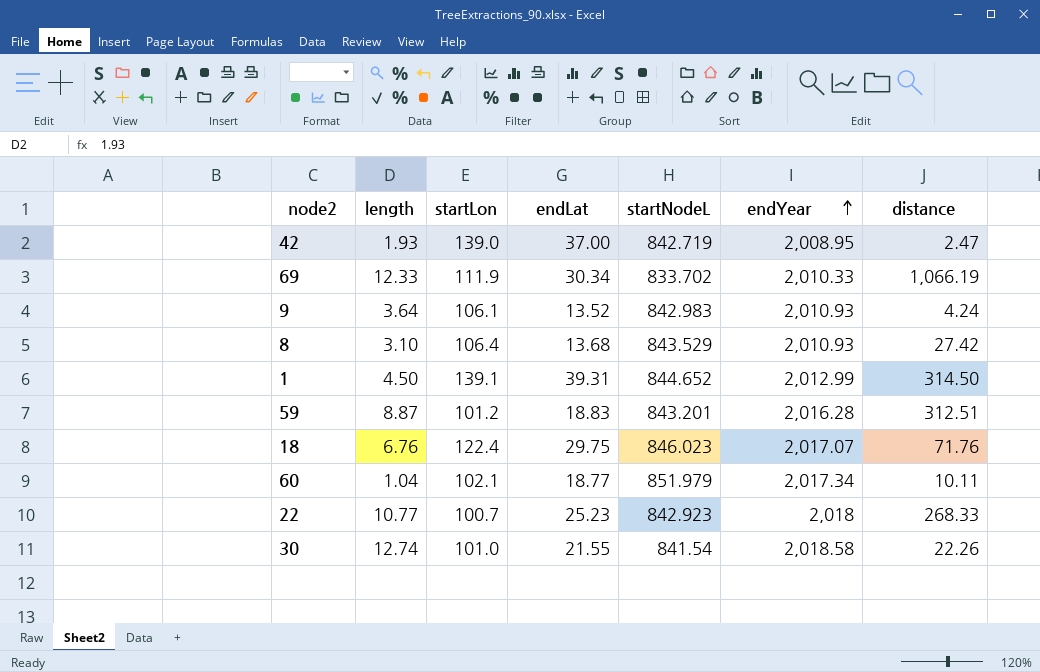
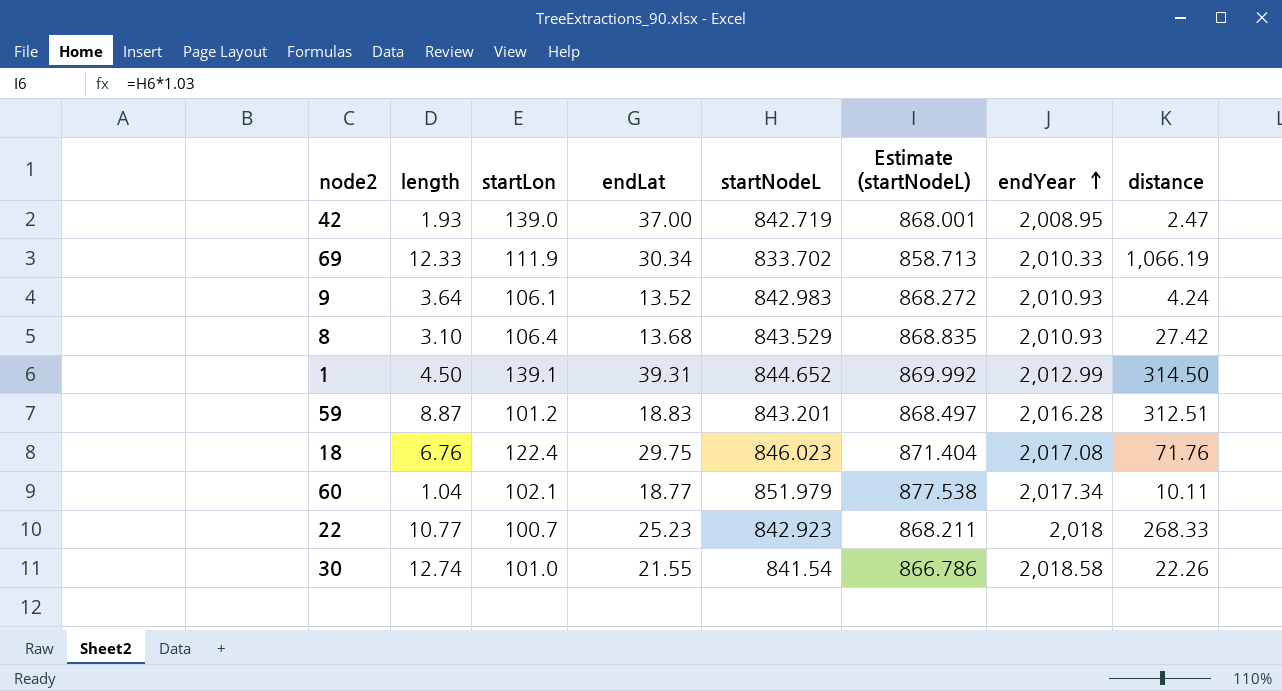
column Estimate (startNodeL) | formula: none -> [startNodeL] * 1.03
18 | endYear: 2,017.07 -> 2,017.08

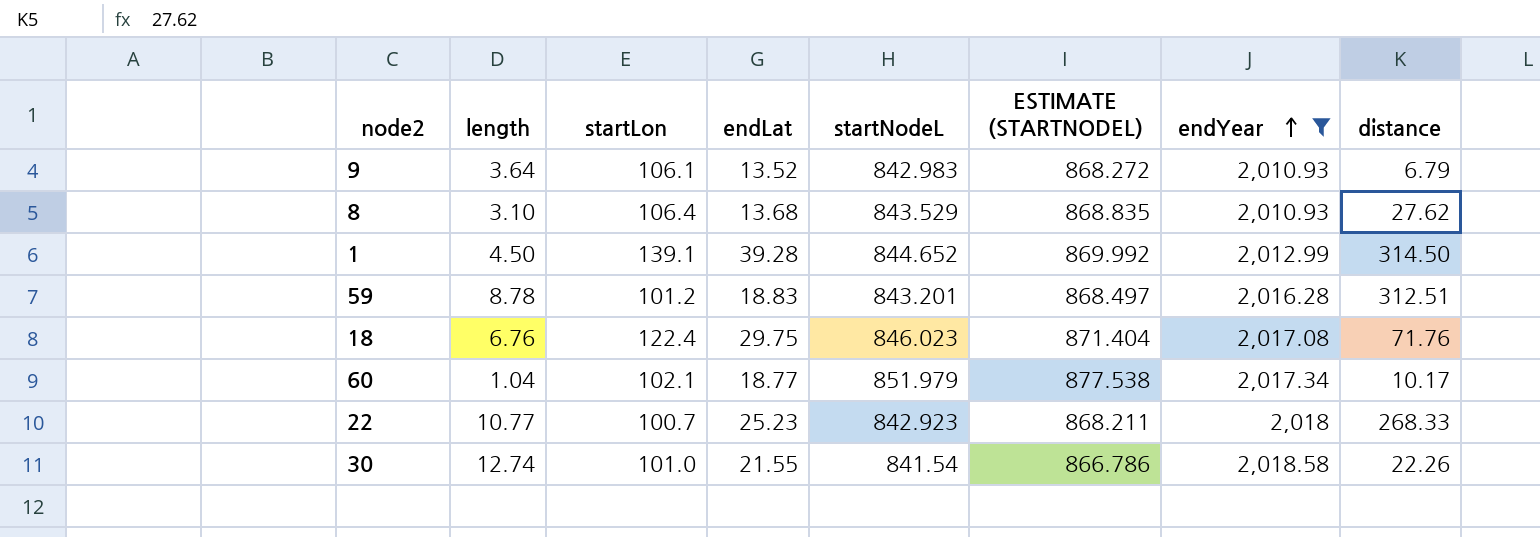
filter: none -> endYear >= 2,010.93
column name: Estimate (startNodeL) -> ESTIMATE (STARTNODEL)
9 | distance: 4.24 -> 6.79
8 | distance: 27.42 -> 27.62
1 | endLat: 39.31 -> 39.28
59 | length: 8.87 -> 8.78
60 | distance: 10.11 -> 10.17

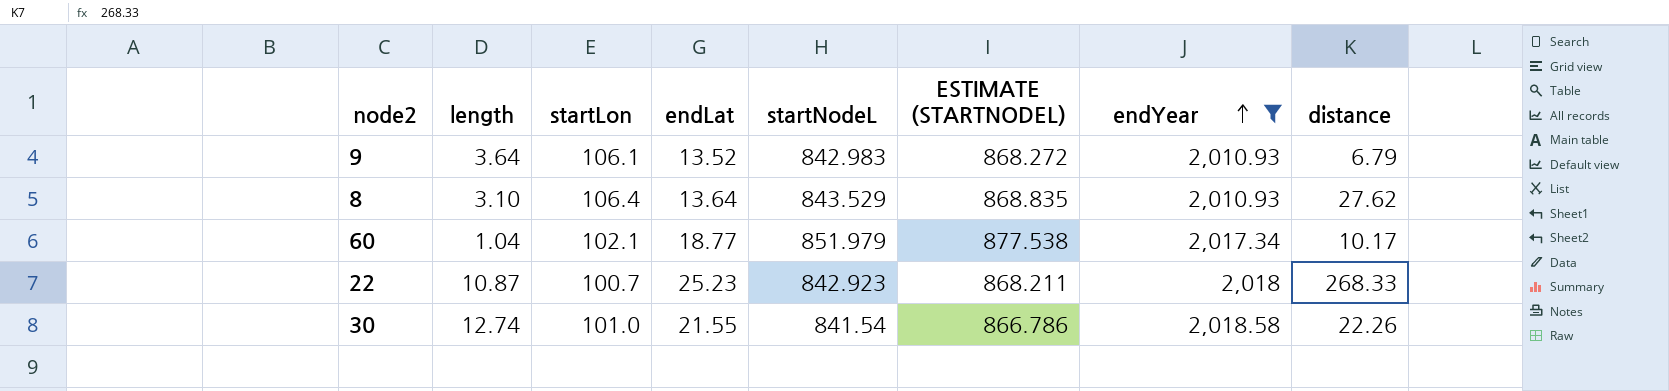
row 1: 4.50 | 139.1 | 39.28 | 844.652 | 869.992 | 2,012.99 | 314.50 -> none
row 59: 8.78 | 101.2 | 18.83 | 843.201 | 868.497 | 2,016.28 | 312.51 -> none
row 18: 6.76 | 122.4 | 29.75 | 846.023 | 871.404 | 2,017.08 | 71.76 -> none
8 | endLat: 13.68 -> 13.64
22 | length: 10.77 -> 10.87

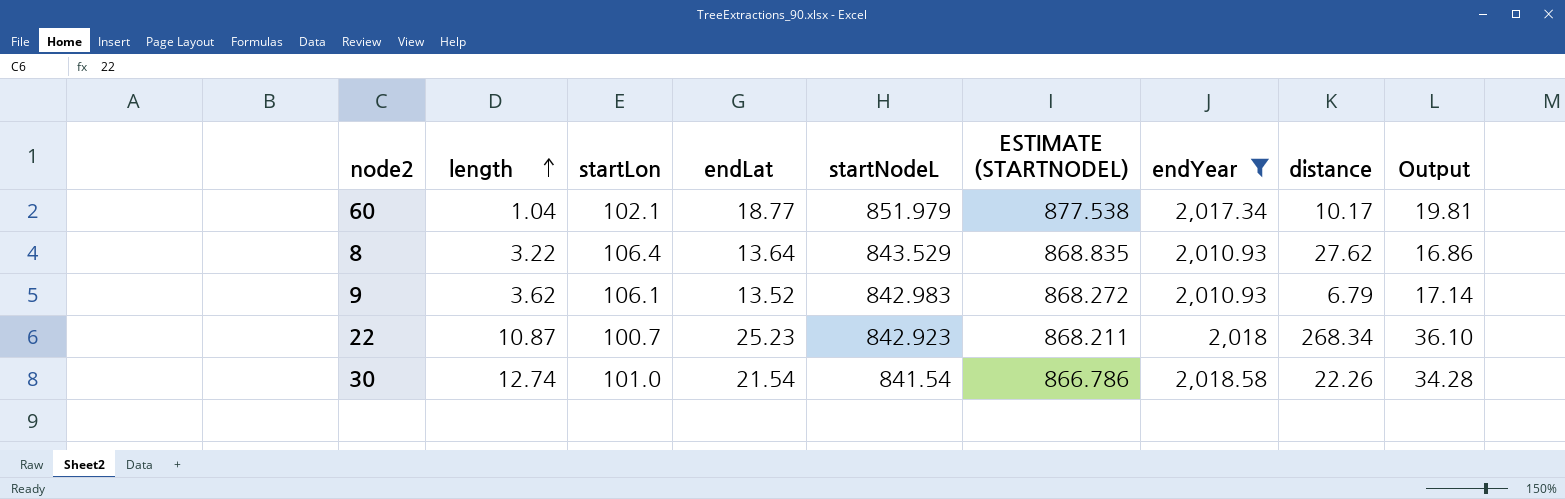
row order: endYear ascending -> length ascending
column Output | formula: none -> [length] + [endLat]
8 | length: 3.10 -> 3.22
9 | length: 3.64 -> 3.62
22 | distance: 268.33 -> 268.34
30 | endLat: 21.55 -> 21.54

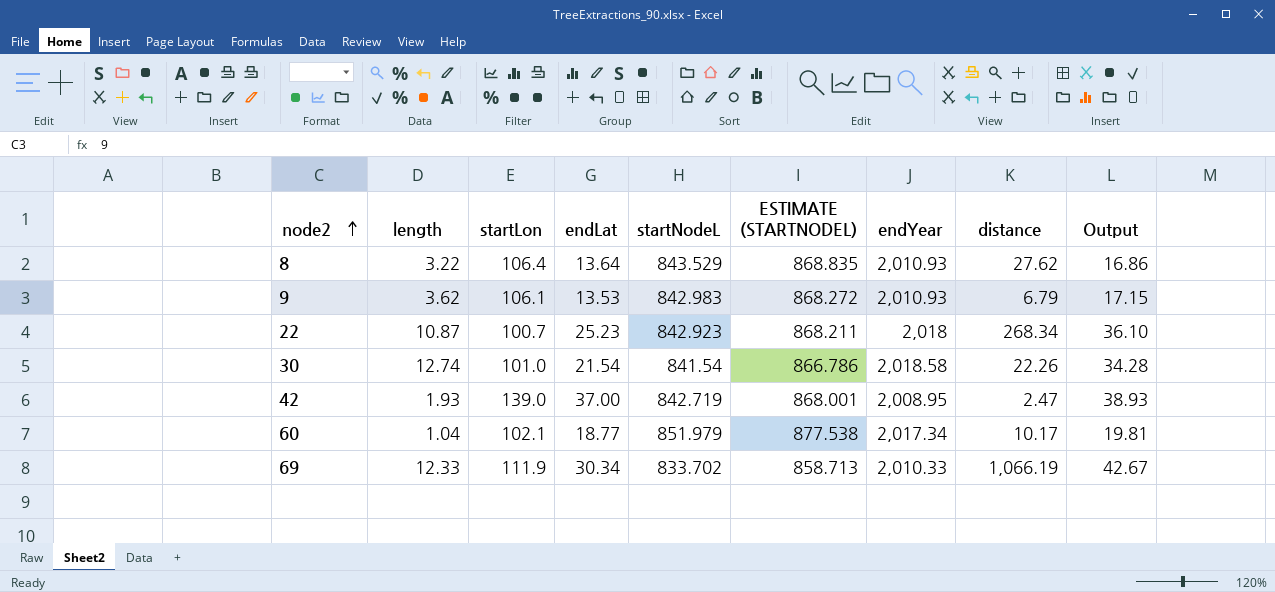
filter: endYear >= 2,010.93 -> none
row order: length ascending -> node2 ascending
9 | endLat: 13.52 -> 13.53
9 | Output: 17.14 -> 17.15

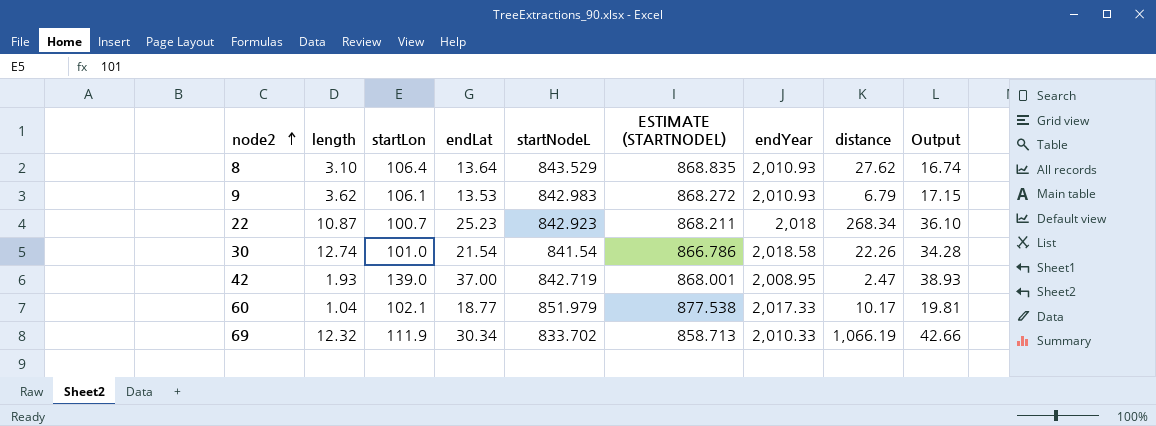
8 | length: 3.22 -> 3.10
8 | Output: 16.86 -> 16.74
60 | endYear: 2,017.34 -> 2,017.33
69 | length: 12.33 -> 12.32
69 | Output: 42.67 -> 42.66

